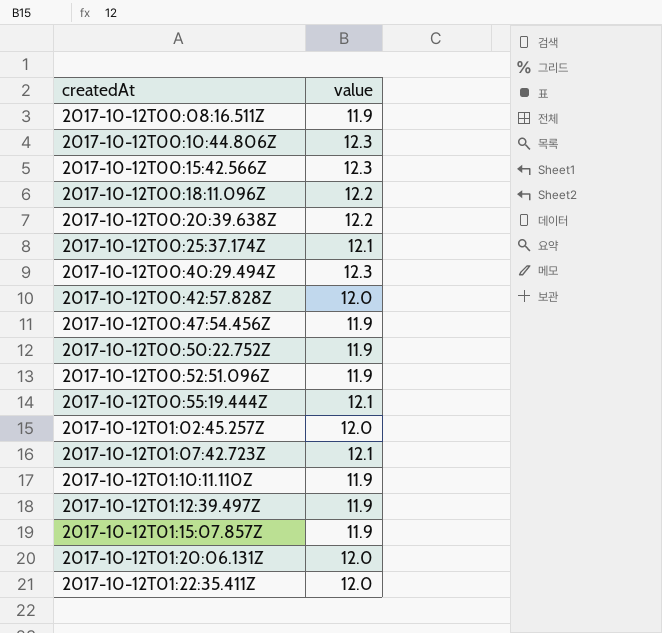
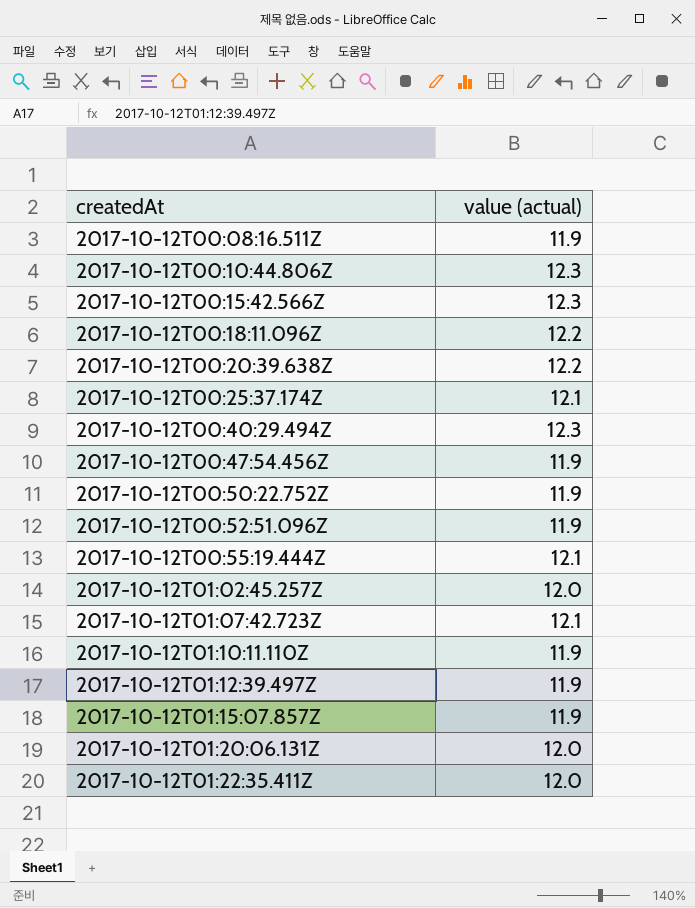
column name: value -> value (actual)
row 2017-10-12T00:42:57.828Z: 12.0 -> none

